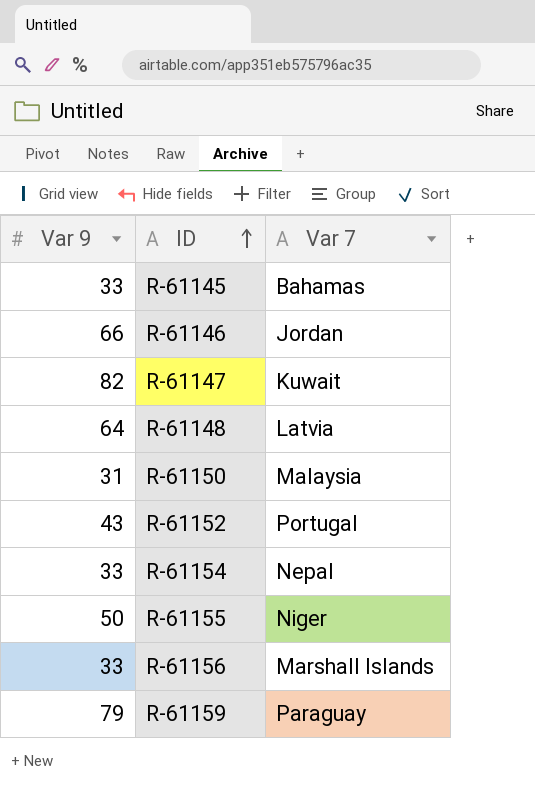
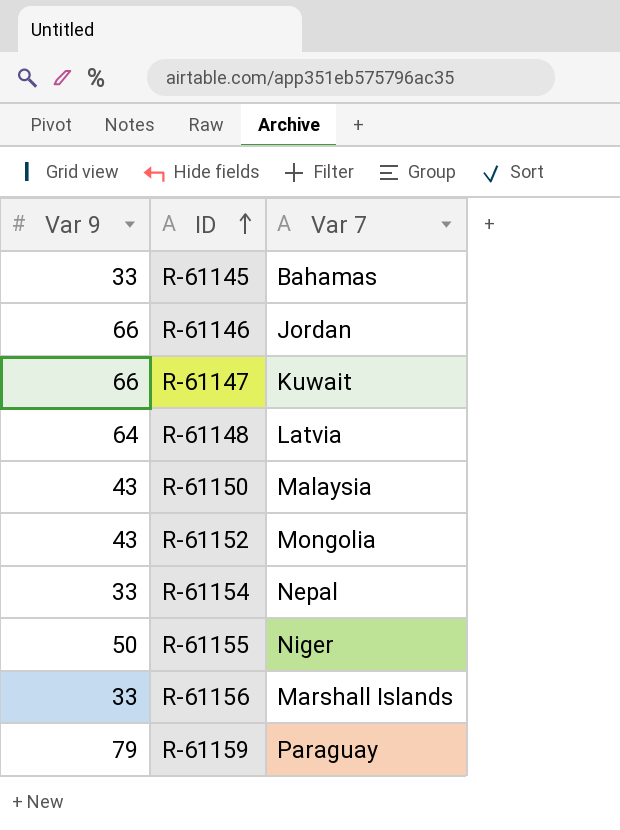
R-61147 | Var 9: 82 -> 66
R-61150 | Var 9: 31 -> 43
R-61152 | Var 7: Portugal -> Mongolia

